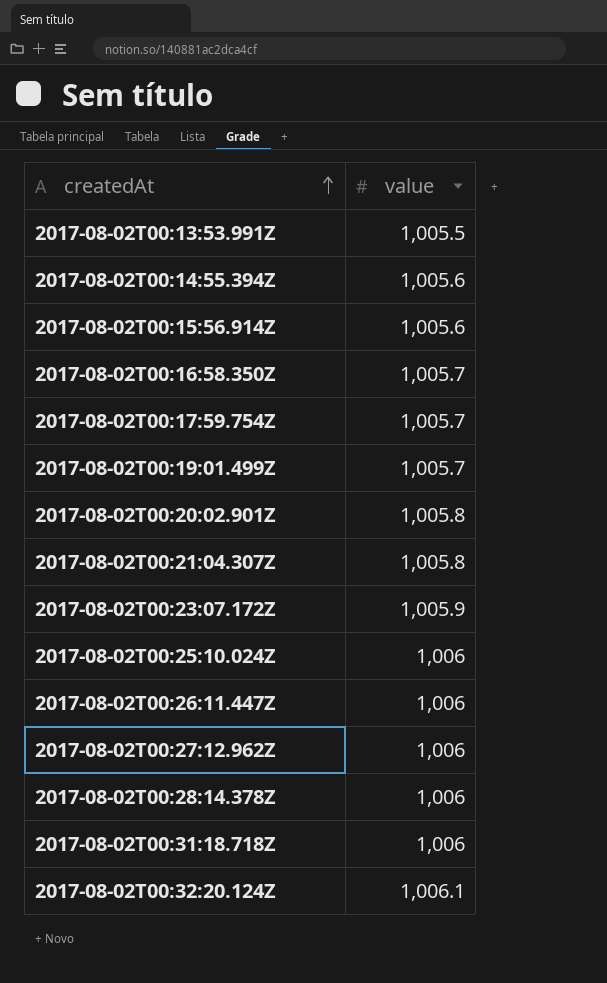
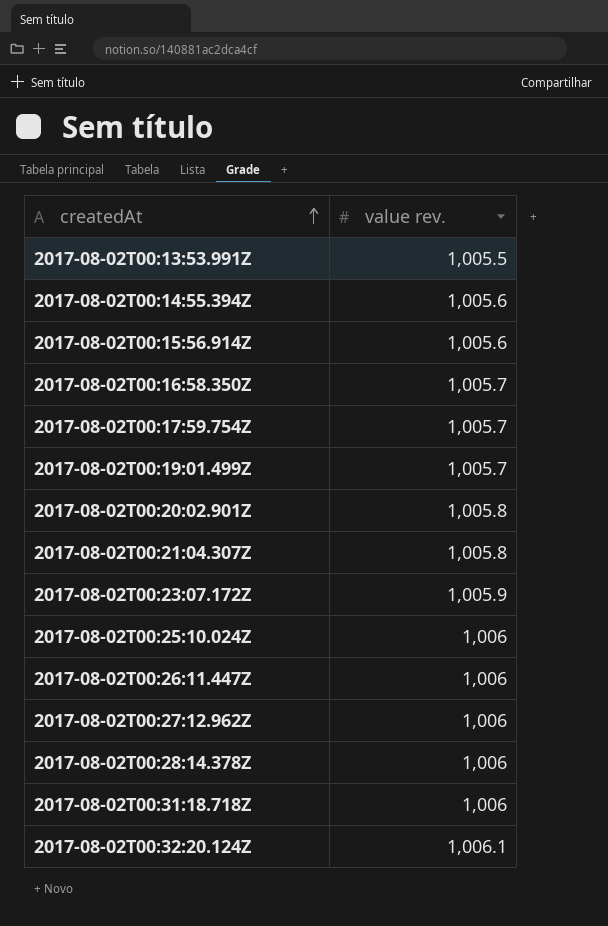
column name: value -> value rev.

